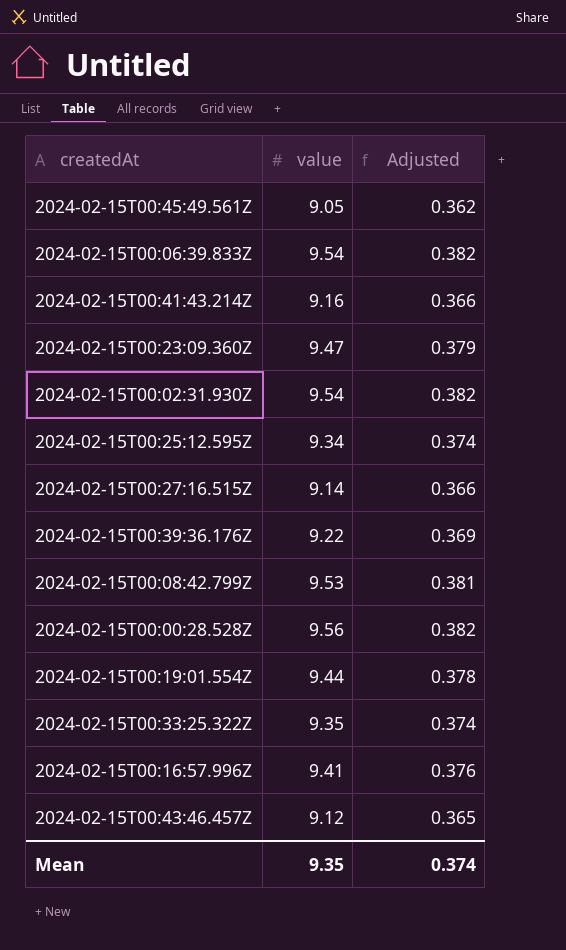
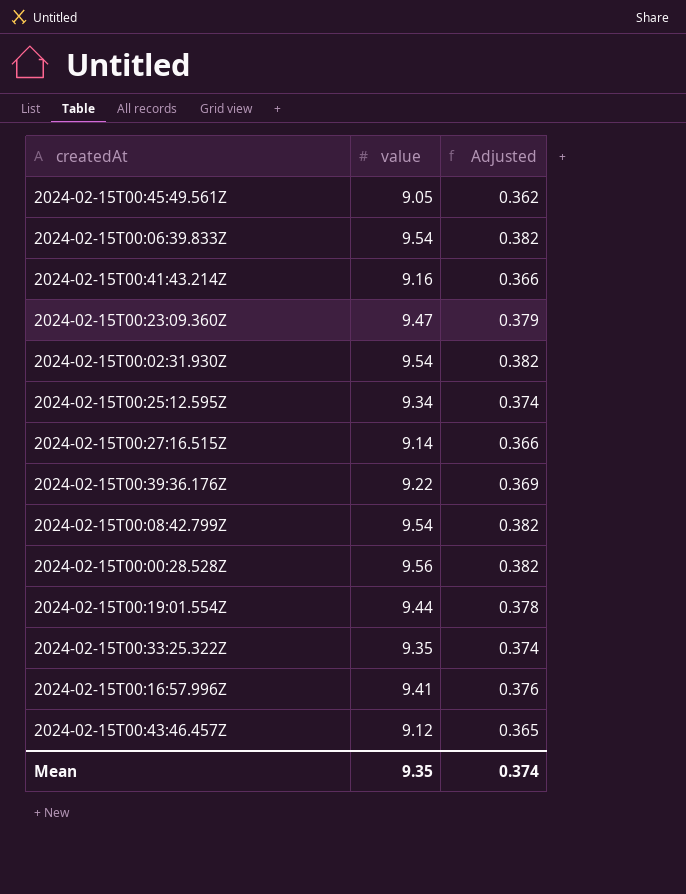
2024-02-15T00:08:42.799Z | value: 9.53 -> 9.54
2024-02-15T00:08:42.799Z | Adjusted: 0.381 -> 0.382

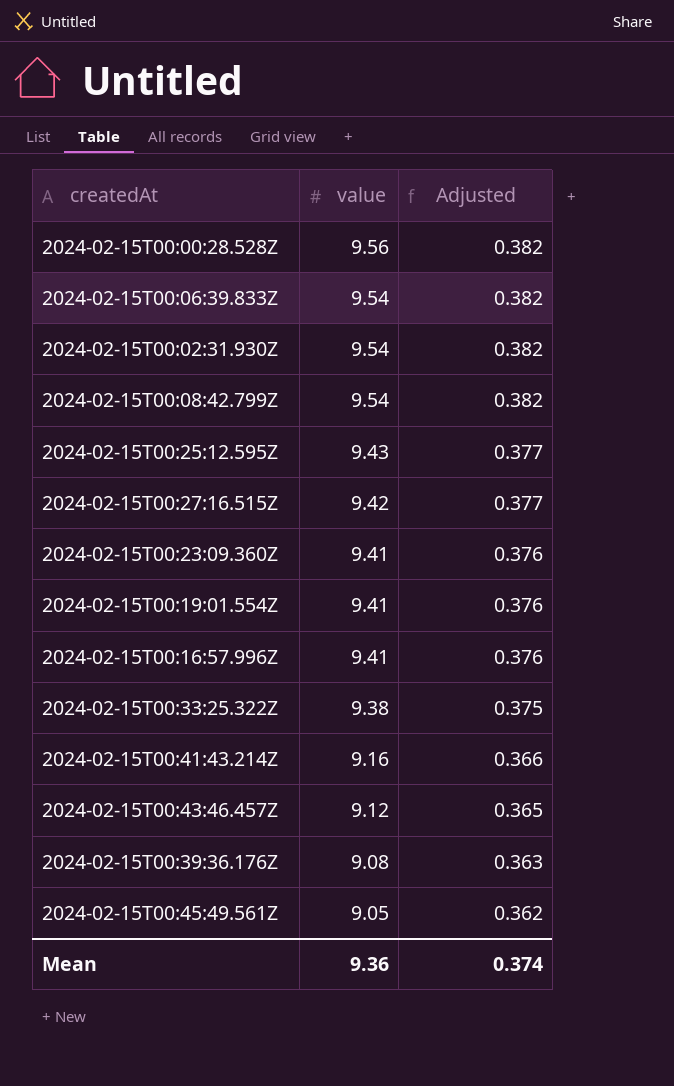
row order: none -> value descending
2024-02-15T00:25:12.595Z | value: 9.34 -> 9.43
2024-02-15T00:25:12.595Z | Adjusted: 0.374 -> 0.377
2024-02-15T00:27:16.515Z | value: 9.14 -> 9.42
2024-02-15T00:27:16.515Z | Adjusted: 0.366 -> 0.377
2024-02-15T00:23:09.360Z | value: 9.47 -> 9.41
2024-02-15T00:23:09.360Z | Adjusted: 0.379 -> 0.376
2024-02-15T00:19:01.554Z | value: 9.44 -> 9.41
2024-02-15T00:19:01.554Z | Adjusted: 0.378 -> 0.376
2024-02-15T00:33:25.322Z | value: 9.35 -> 9.38
2024-02-15T00:33:25.322Z | Adjusted: 0.374 -> 0.375
2024-02-15T00:39:36.176Z | value: 9.22 -> 9.08
2024-02-15T00:39:36.176Z | Adjusted: 0.369 -> 0.363
Mean | value: 9.35 -> 9.36

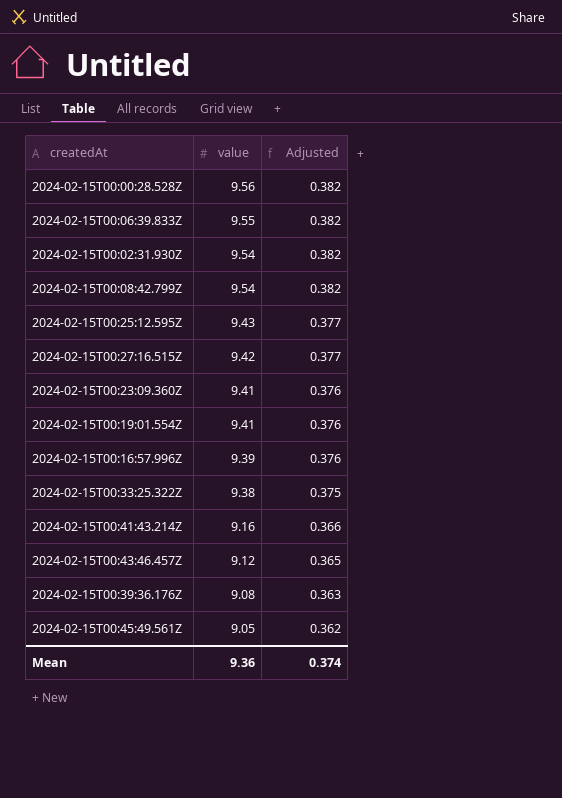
2024-02-15T00:06:39.833Z | value: 9.54 -> 9.55
2024-02-15T00:16:57.996Z | value: 9.41 -> 9.39

